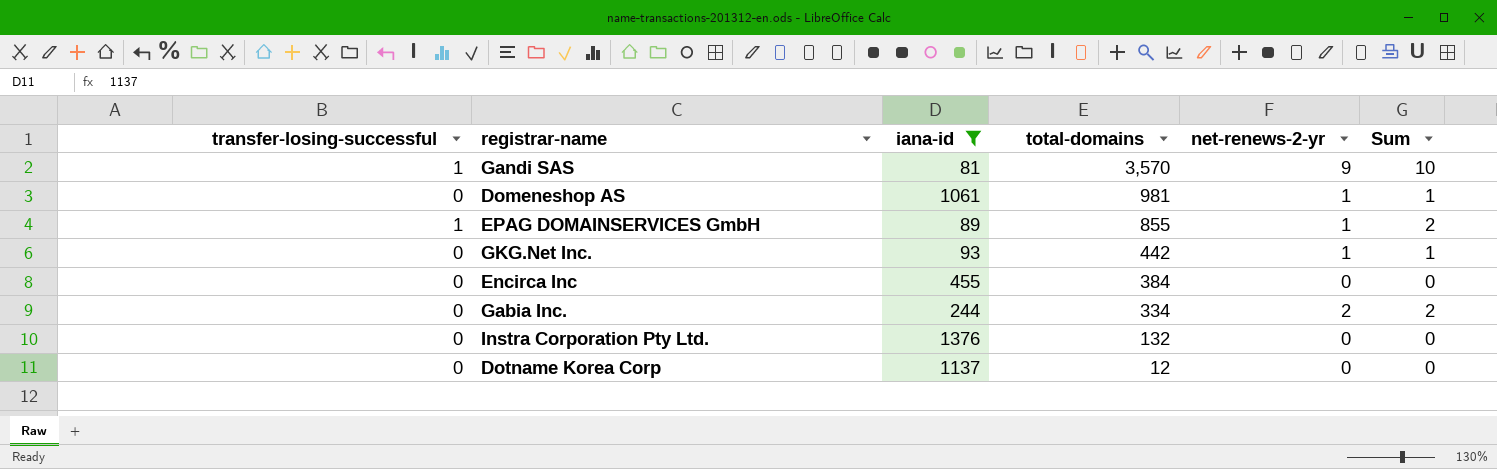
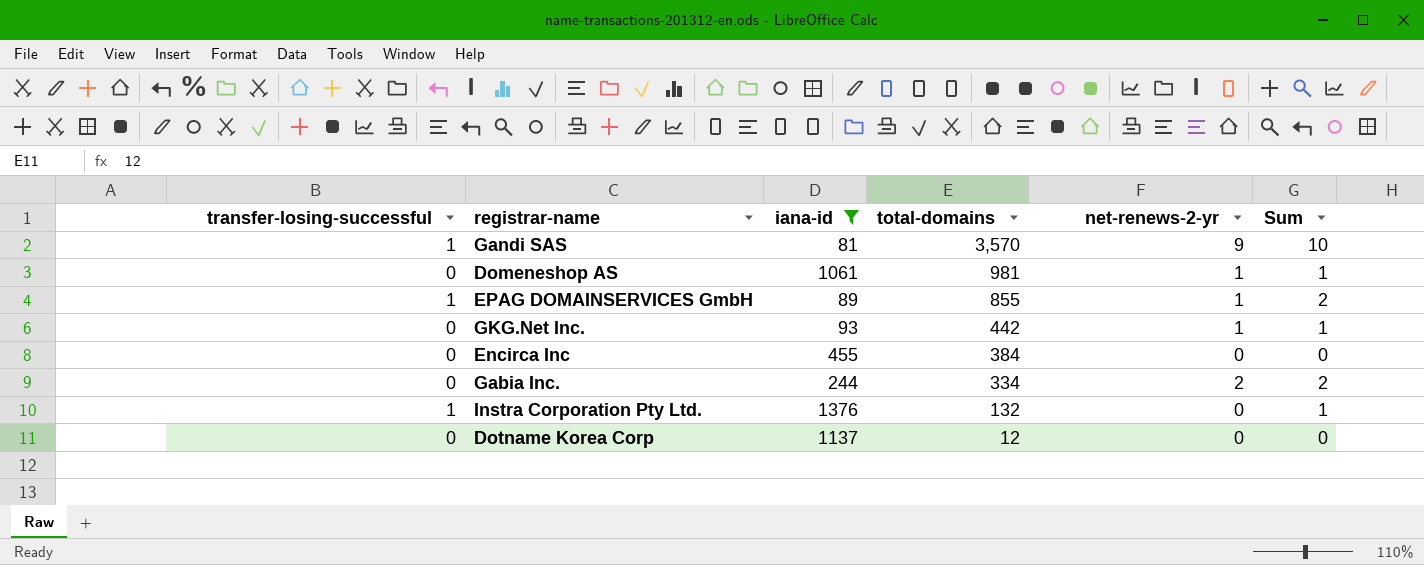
Instra Corporation Pty Ltd. | transfer-losing-successful: 0 -> 1
Instra Corporation Pty Ltd. | Sum: 0 -> 1

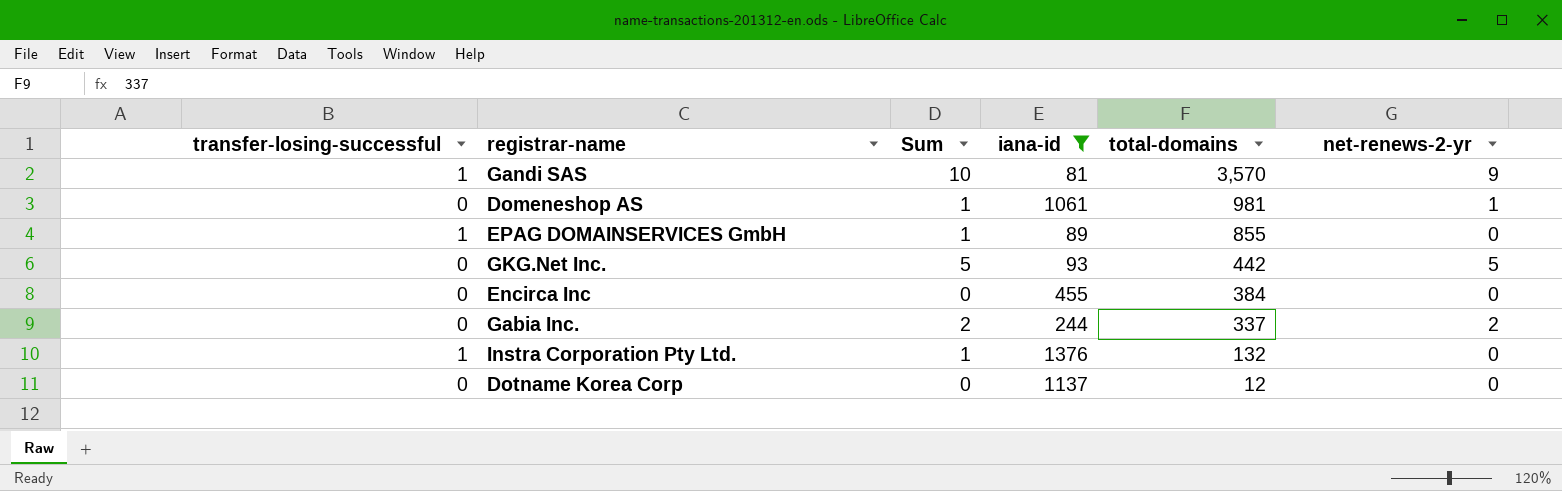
column Sum | position: 6 -> 3
EPAG DOMAINSERVICES GmbH | Sum: 2 -> 1
EPAG DOMAINSERVICES GmbH | net-renews-2-yr: 1 -> 0
GKG.Net Inc. | Sum: 1 -> 5
GKG.Net Inc. | net-renews-2-yr: 1 -> 5
Gabia Inc. | total-domains: 334 -> 337

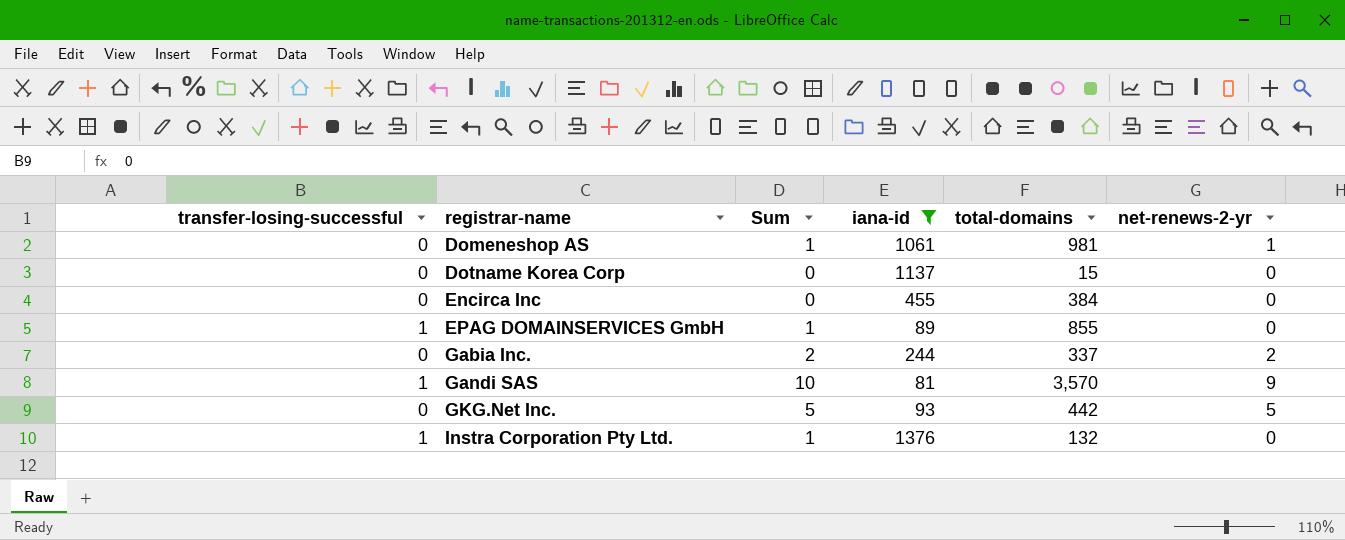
row order: total-domains descending -> registrar-name ascending
Dotname Korea Corp | total-domains: 12 -> 15

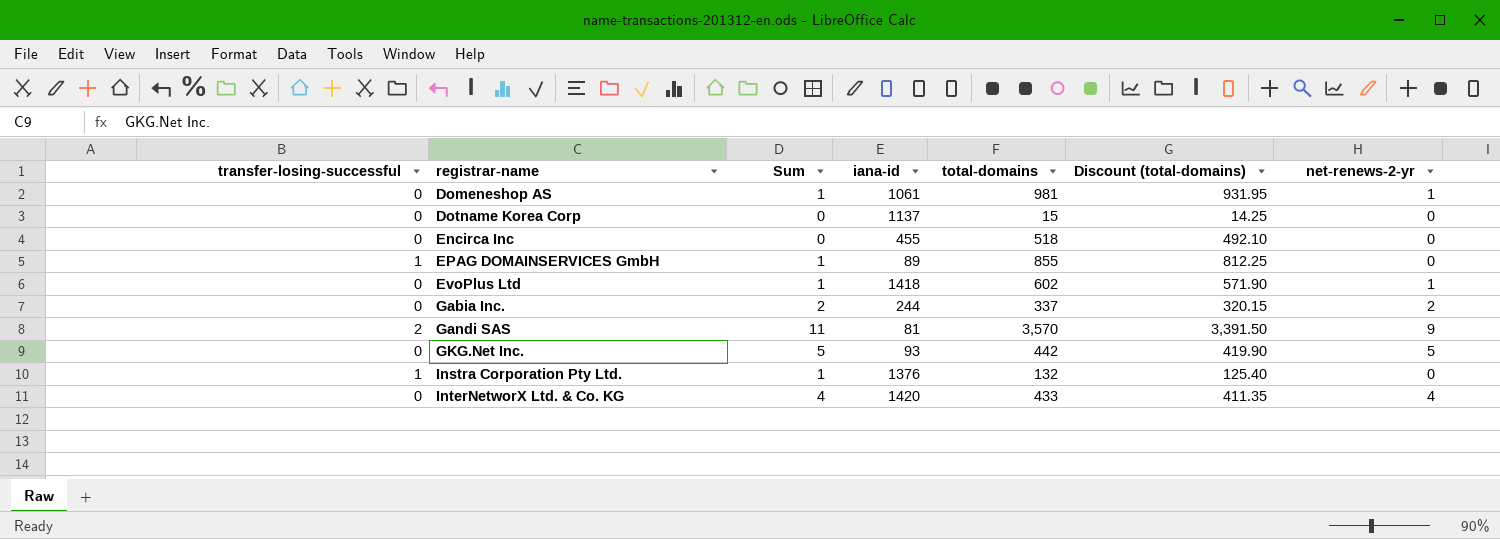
filter: iana-id <= 1376 -> none
column Discount (total-domains) | formula: none -> [total-domains] * 0.95
Encirca Inc | total-domains: 384 -> 518
Gandi SAS | transfer-losing-successful: 1 -> 2
Gandi SAS | Sum: 10 -> 11

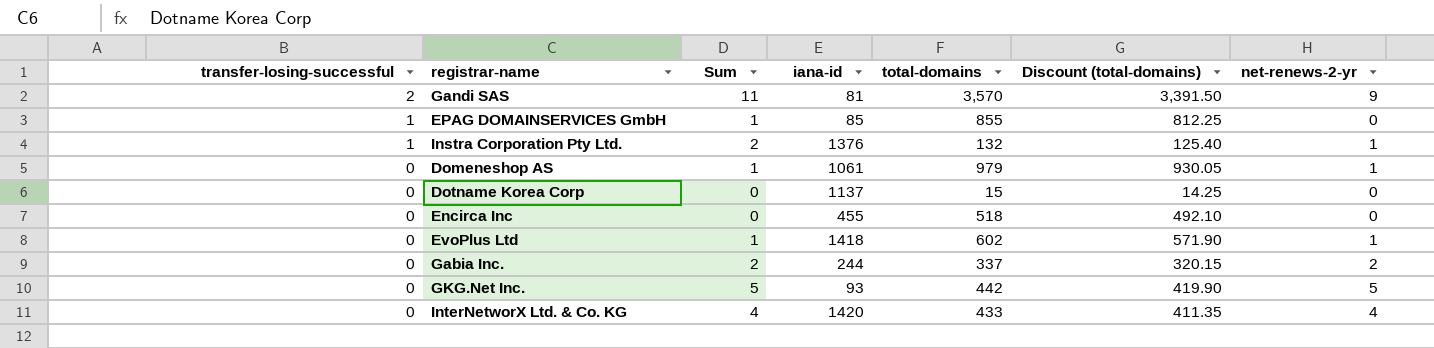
row order: registrar-name ascending -> transfer-losing-successful descending
EPAG DOMAINSERVICES GmbH | iana-id: 89 -> 85
Instra Corporation Pty Ltd. | Sum: 1 -> 2
Instra Corporation Pty Ltd. | net-renews-2-yr: 0 -> 1
Domeneshop AS | total-domains: 981 -> 979
Domeneshop AS | Discount (total-domains): 931.95 -> 930.05

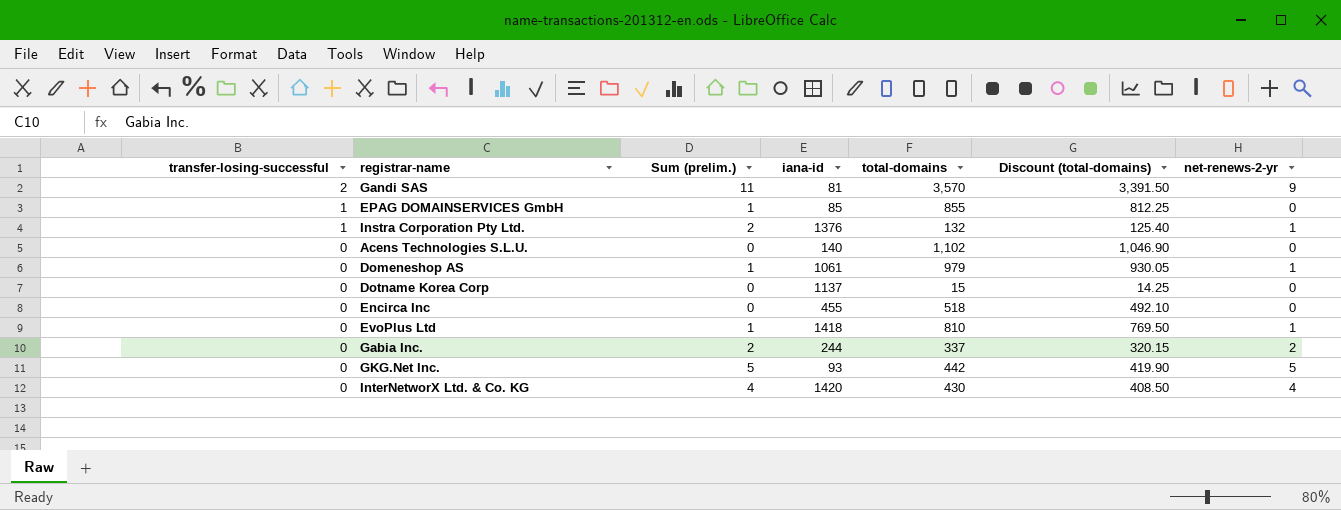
column name: Sum -> Sum (prelim.)
row Acens Technologies S.L.U.: none -> 0 | 0 | 140 | 1,102 | 1,046.90 | 0
EvoPlus Ltd | total-domains: 602 -> 810
EvoPlus Ltd | Discount (total-domains): 571.90 -> 769.50
InterNetworX Ltd. & Co. KG | total-domains: 433 -> 430
InterNetworX Ltd. & Co. KG | Discount (total-domains): 411.35 -> 408.50

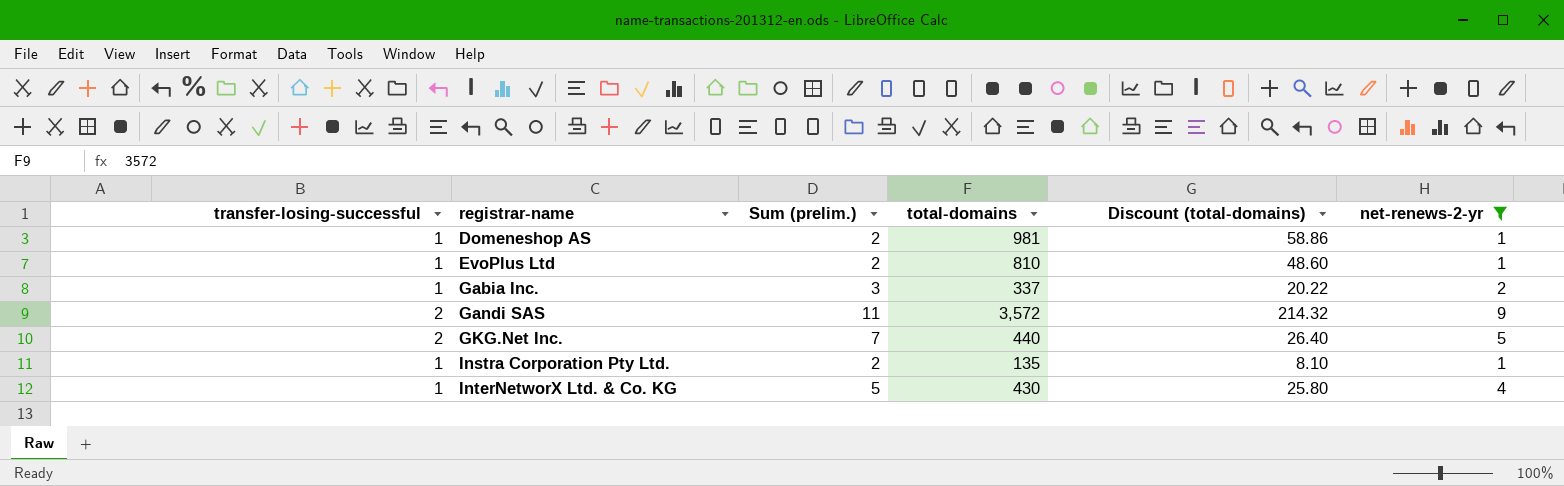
filter: none -> net-renews-2-yr != 0
row order: transfer-losing-successful descending -> registrar-name ascending
column iana-id | position: 4 -> none
column Discount (total-domains) | formula: [total-domains] * 0.95 -> [total-domains] * 0.06
Domeneshop AS | transfer-losing-successful: 0 -> 1
Domeneshop AS | Sum (prelim.): 1 -> 2
Domeneshop AS | total-domains: 979 -> 981
EvoPlus Ltd | transfer-losing-successful: 0 -> 1
EvoPlus Ltd | Sum (prelim.): 1 -> 2
Gabia Inc. | transfer-losing-successful: 0 -> 1
Gabia Inc. | Sum (prelim.): 2 -> 3
Gandi SAS | total-domains: 3,570 -> 3,572
GKG.Net Inc. | transfer-losing-successful: 0 -> 2
GKG.Net Inc. | Sum (prelim.): 5 -> 7
GKG.Net Inc. | total-domains: 442 -> 440
Instra Corporation Pty Ltd. | total-domains: 132 -> 135
InterNetworX Ltd. & Co. KG | transfer-losing-successful: 0 -> 1
InterNetworX Ltd. & Co. KG | Sum (prelim.): 4 -> 5

